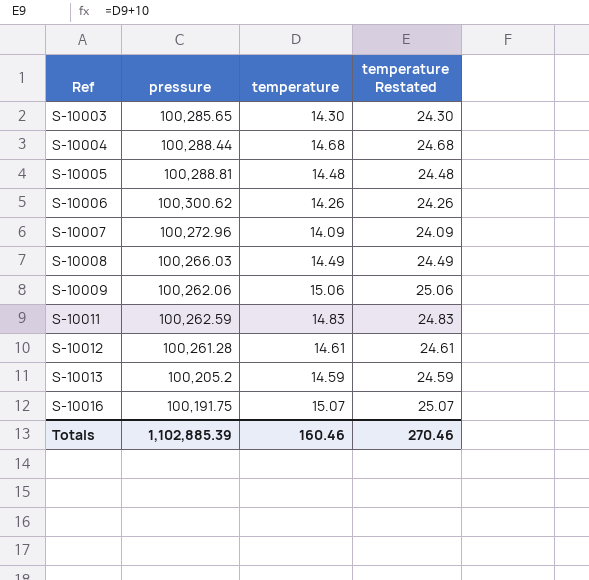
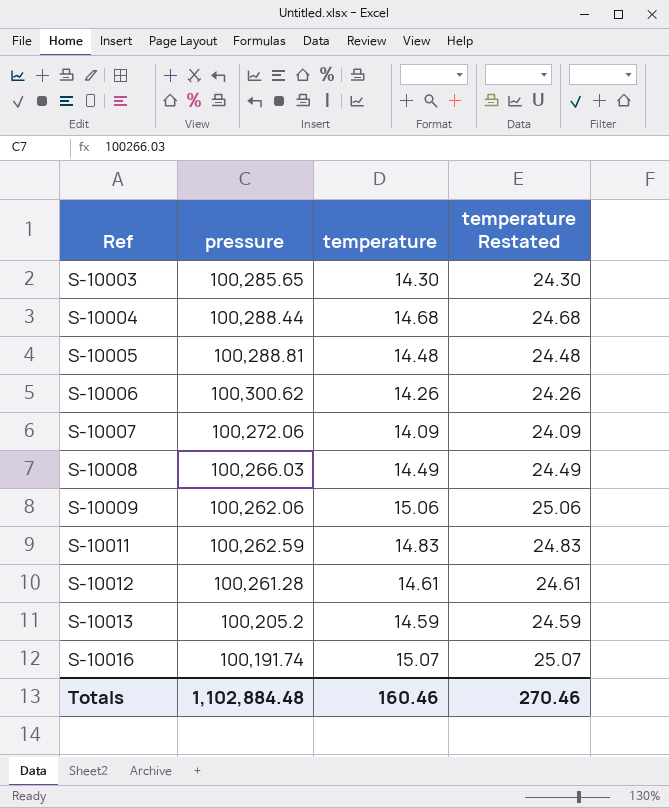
S-10007 | pressure: 100,272.96 -> 100,272.06
S-10016 | pressure: 100,191.75 -> 100,191.74
Totals | pressure: 1,102,885.39 -> 1,102,884.48

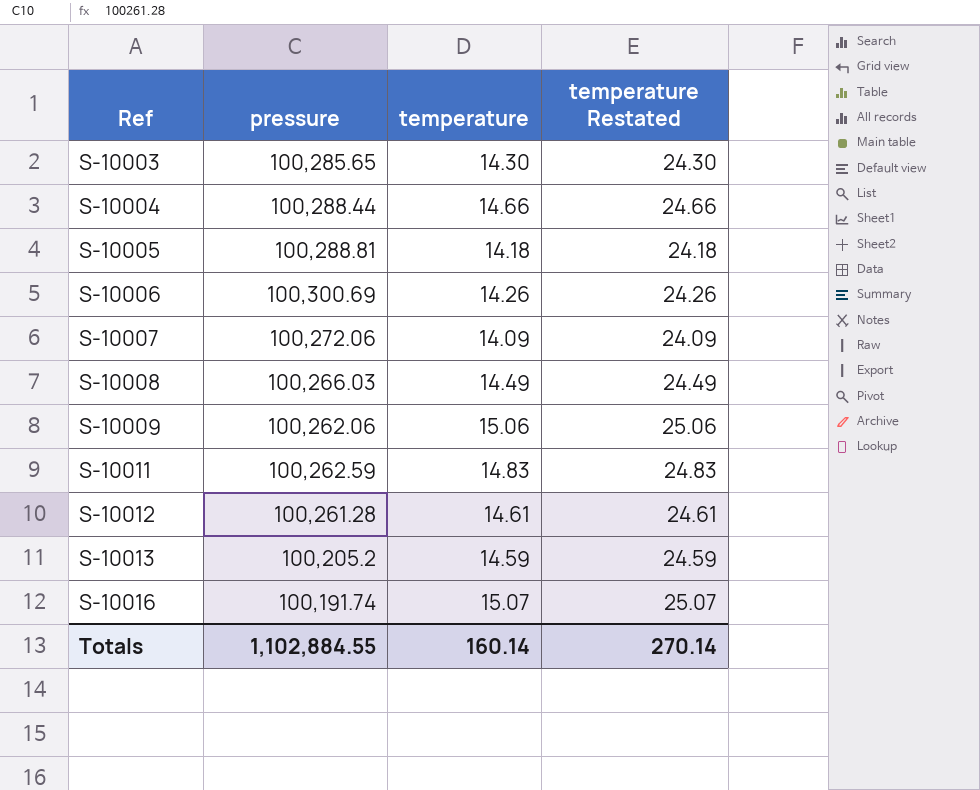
S-10004 | temperature: 14.68 -> 14.66
S-10004 | temperature Restated: 24.68 -> 24.66
S-10005 | temperature: 14.48 -> 14.18
S-10005 | temperature Restated: 24.48 -> 24.18
S-10006 | pressure: 100,300.62 -> 100,300.69
Totals | pressure: 1,102,884.48 -> 1,102,884.55
Totals | temperature: 160.46 -> 160.14
Totals | temperature Restated: 270.46 -> 270.14

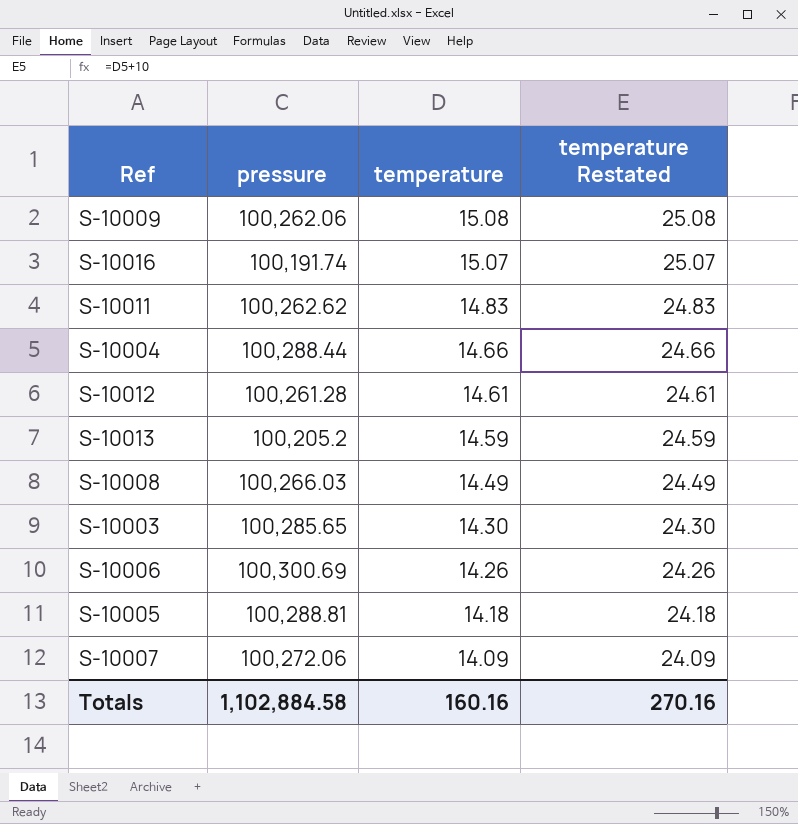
row order: Ref ascending -> temperature descending
S-10009 | temperature: 15.06 -> 15.08
S-10009 | temperature Restated: 25.06 -> 25.08
S-10011 | pressure: 100,262.59 -> 100,262.62
Totals | pressure: 1,102,884.55 -> 1,102,884.58
Totals | temperature: 160.14 -> 160.16
Totals | temperature Restated: 270.14 -> 270.16

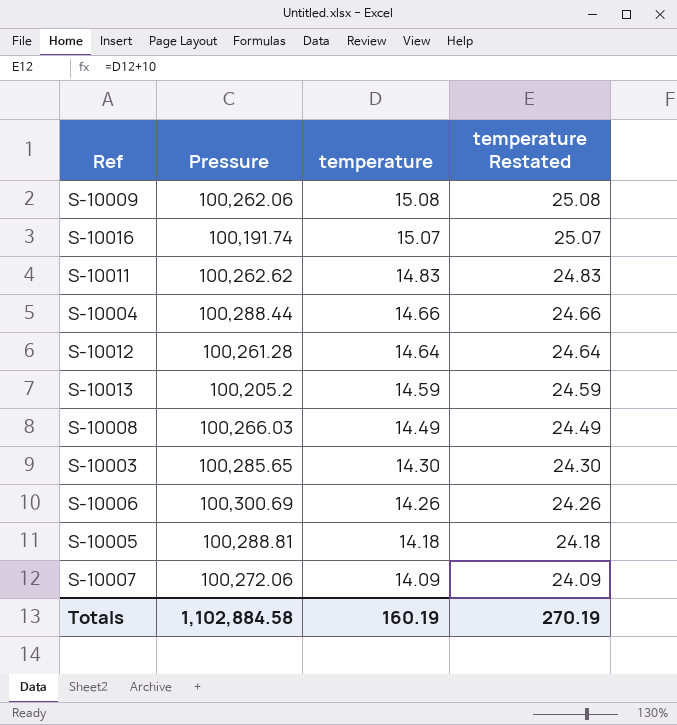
column name: pressure -> Pressure
S-10012 | temperature: 14.61 -> 14.64
S-10012 | temperature Restated: 24.61 -> 24.64
Totals | temperature: 160.16 -> 160.19
Totals | temperature Restated: 270.16 -> 270.19

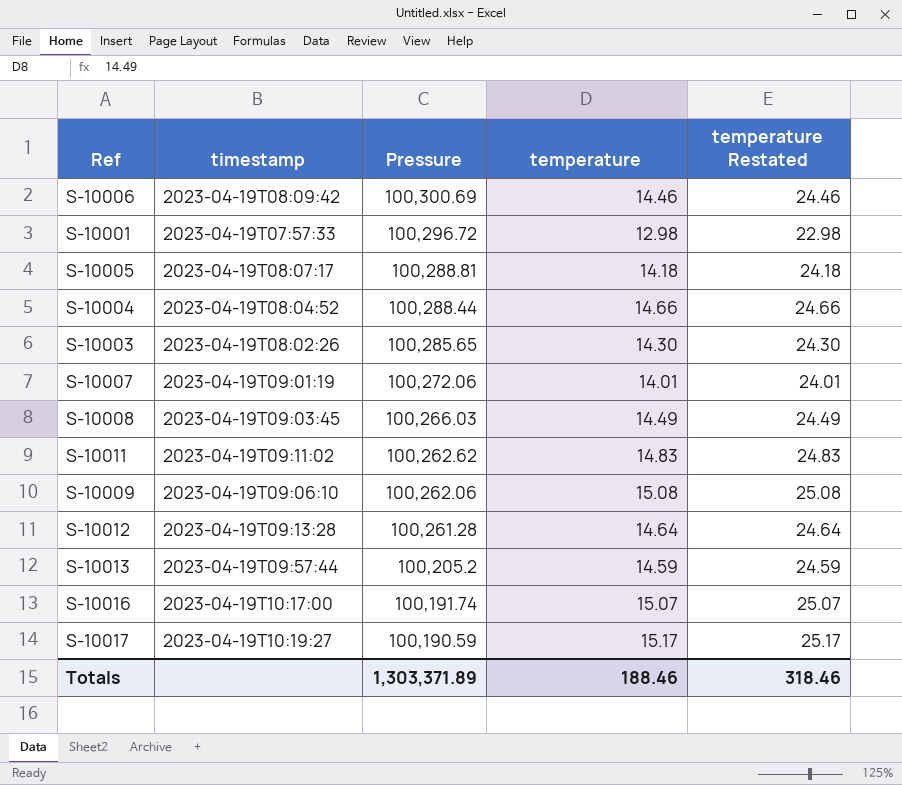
row order: temperature descending -> Pressure descending
column timestamp | position: none -> 2
S-10006 | temperature: 14.26 -> 14.46
S-10006 | temperature Restated: 24.26 -> 24.46
row S-10001: none -> 2023-04-19T07:57:33 | 100,296.72 | 12.98 | 22.98
S-10007 | temperature: 14.09 -> 14.01
S-10007 | temperature Restated: 24.09 -> 24.01
row S-10017: none -> 2023-04-19T10:19:27 | 100,190.59 | 15.17 | 25.17
Totals | Pressure: 1,102,884.58 -> 1,303,371.89
Totals | temperature: 160.19 -> 188.46
Totals | temperature Restated: 270.19 -> 318.46

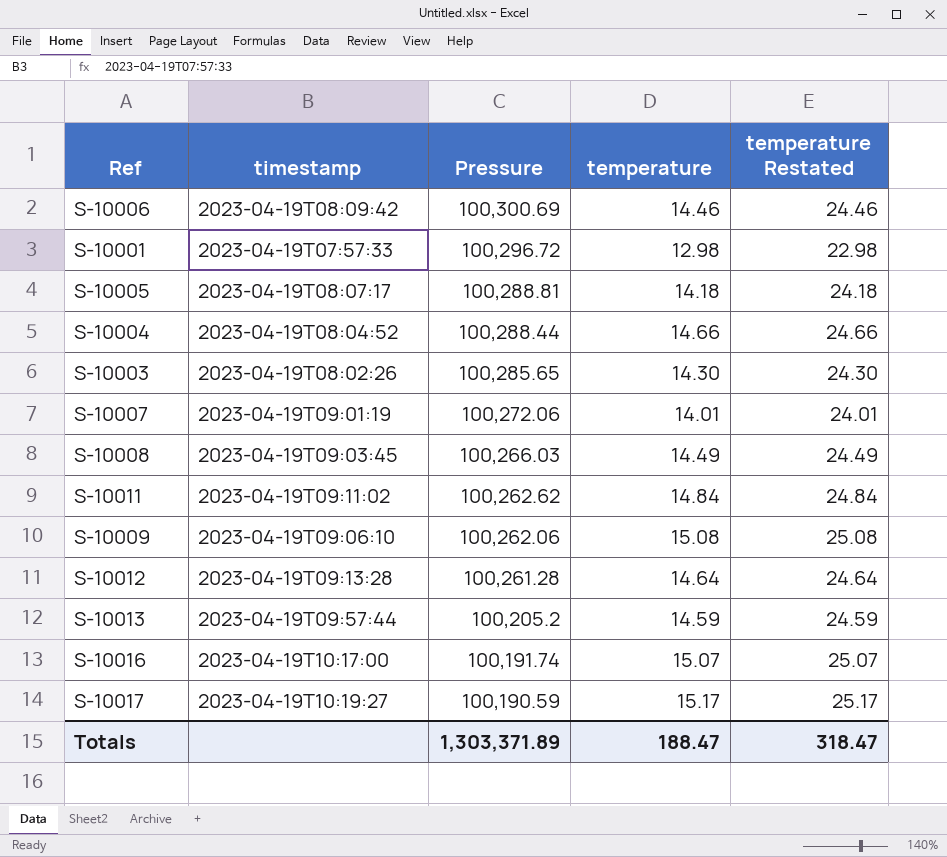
S-10011 | temperature: 14.83 -> 14.84
S-10011 | temperature Restated: 24.83 -> 24.84
Totals | temperature: 188.46 -> 188.47
Totals | temperature Restated: 318.46 -> 318.47

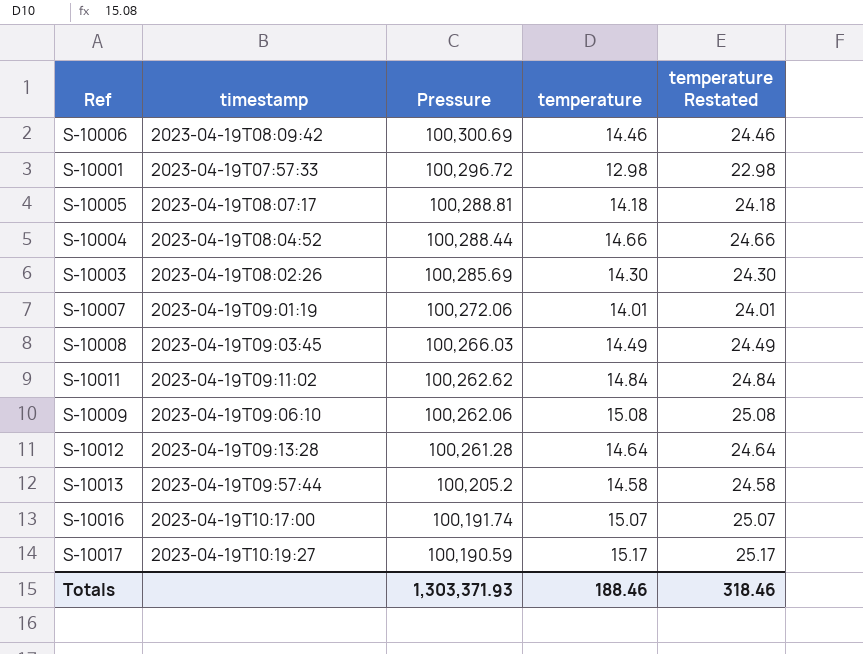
S-10003 | Pressure: 100,285.65 -> 100,285.69
S-10013 | temperature: 14.59 -> 14.58
S-10013 | temperature Restated: 24.59 -> 24.58
Totals | Pressure: 1,303,371.89 -> 1,303,371.93
Totals | temperature: 188.47 -> 188.46
Totals | temperature Restated: 318.47 -> 318.46

